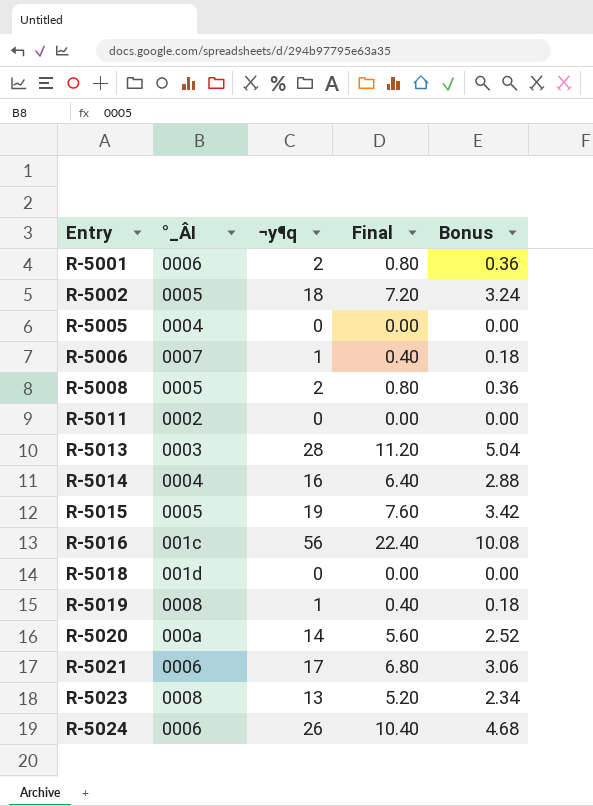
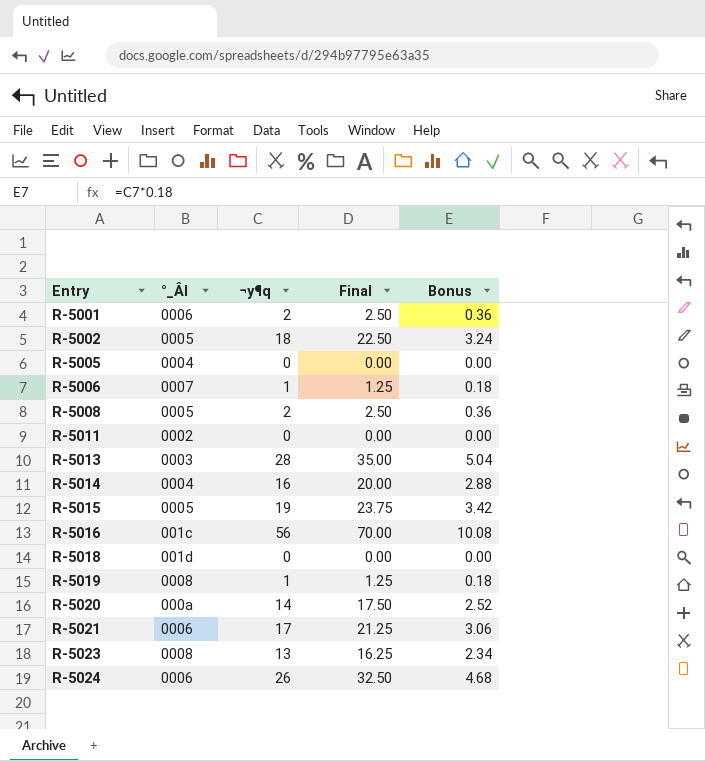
column Final | formula: [¬y¶q] * 0.4 -> [¬y¶q] * 1.25

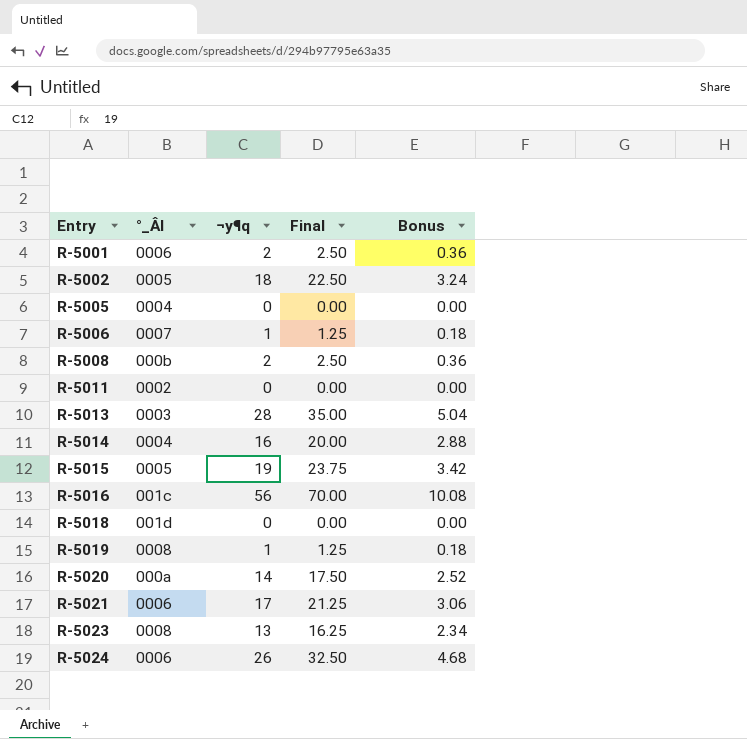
R-5008 | °_ÂI: 0005 -> 000b

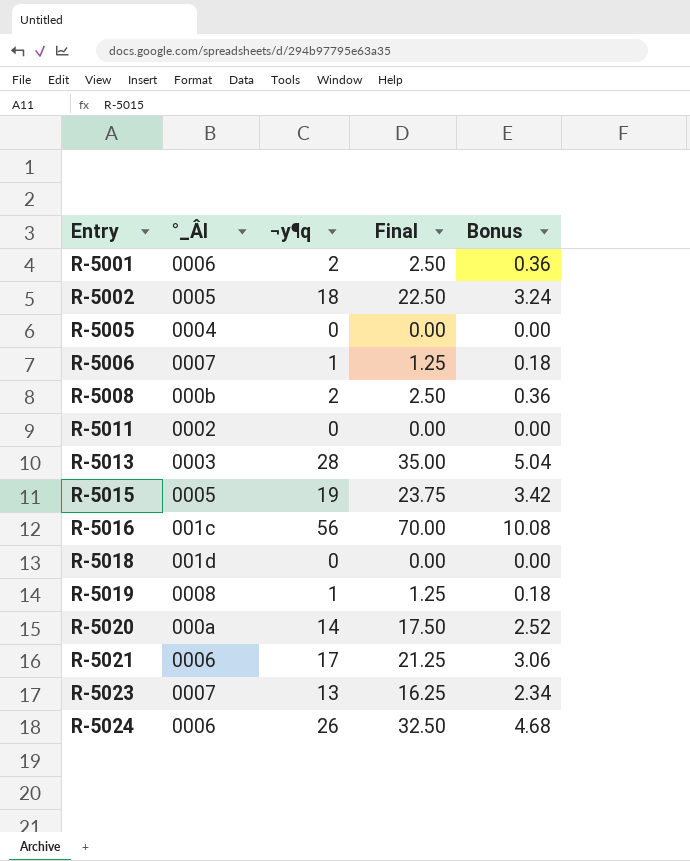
row R-5014: 0004 | 16 | 20.00 | 2.88 -> none
R-5023 | °_ÂI: 0008 -> 0007

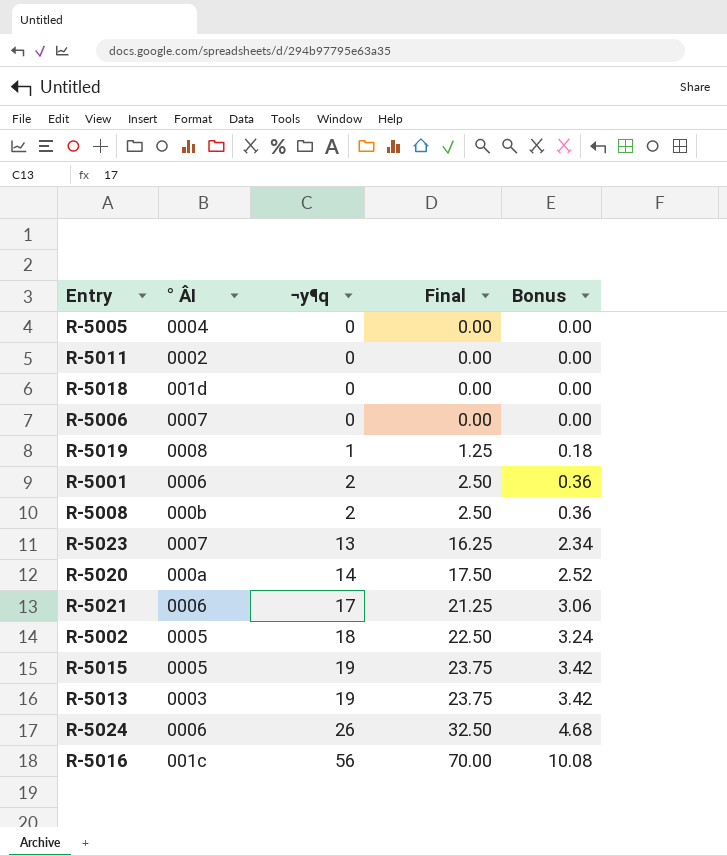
row order: Entry ascending -> ¬y¶q ascending
column name: °_ÂI -> ° ÂI
R-5006 | ¬y¶q: 1 -> 0
R-5006 | Final: 1.25 -> 0.00
R-5006 | Bonus: 0.18 -> 0.00
R-5013 | ¬y¶q: 28 -> 19
R-5013 | Final: 35.00 -> 23.75
R-5013 | Bonus: 5.04 -> 3.42

